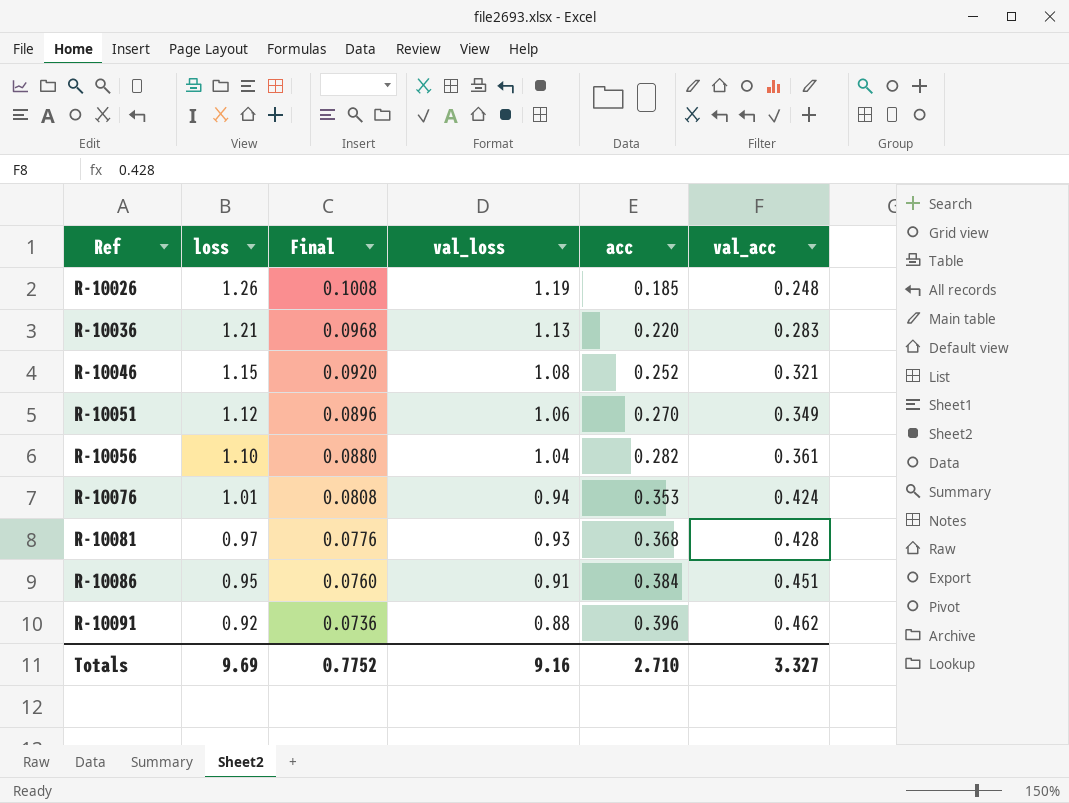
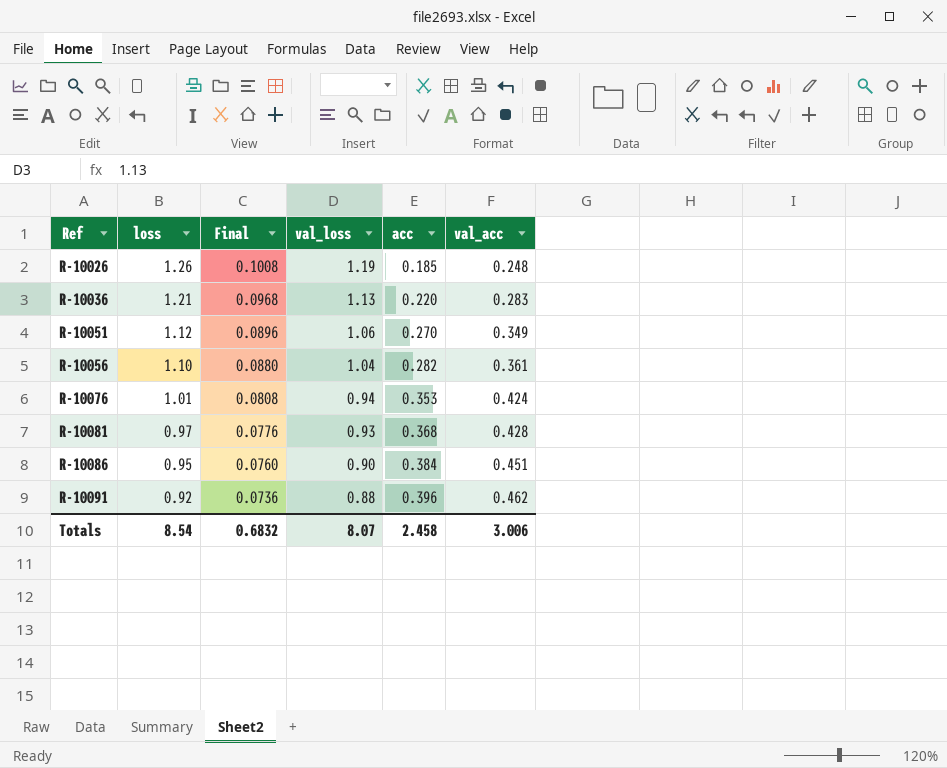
row R-10046: 1.15 | 0.0920 | 1.08 | 0.252 | 0.321 -> none
R-10086 | val_loss: 0.91 -> 0.90
Totals | loss: 9.69 -> 8.54
Totals | Final: 0.7752 -> 0.6832
Totals | val_loss: 9.16 -> 8.07
Totals | acc: 2.710 -> 2.458
Totals | val_acc: 3.327 -> 3.006

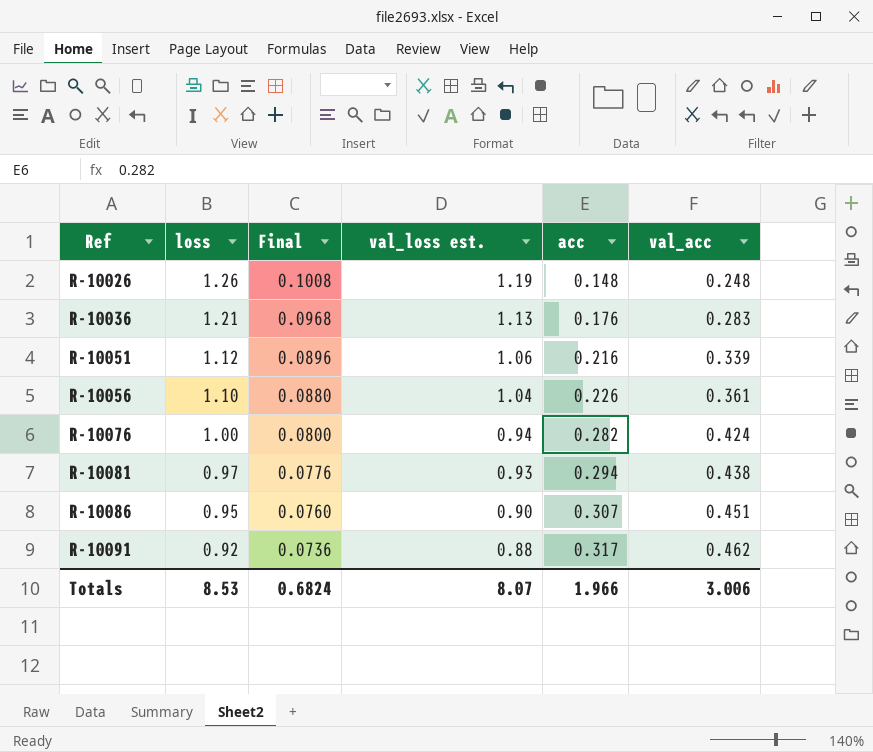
column name: val_loss -> val_loss est.
R-10026 | acc: 0.185 -> 0.148
R-10036 | acc: 0.220 -> 0.176
R-10051 | acc: 0.270 -> 0.216
R-10051 | val_acc: 0.349 -> 0.339
R-10056 | acc: 0.282 -> 0.226
R-10076 | loss: 1.01 -> 1.00
R-10076 | Final: 0.0808 -> 0.0800
R-10076 | acc: 0.353 -> 0.282
R-10081 | acc: 0.368 -> 0.294
R-10081 | val_acc: 0.428 -> 0.438
R-10086 | acc: 0.384 -> 0.307
R-10091 | acc: 0.396 -> 0.317
Totals | loss: 8.54 -> 8.53
Totals | Final: 0.6832 -> 0.6824
Totals | acc: 2.458 -> 1.966

